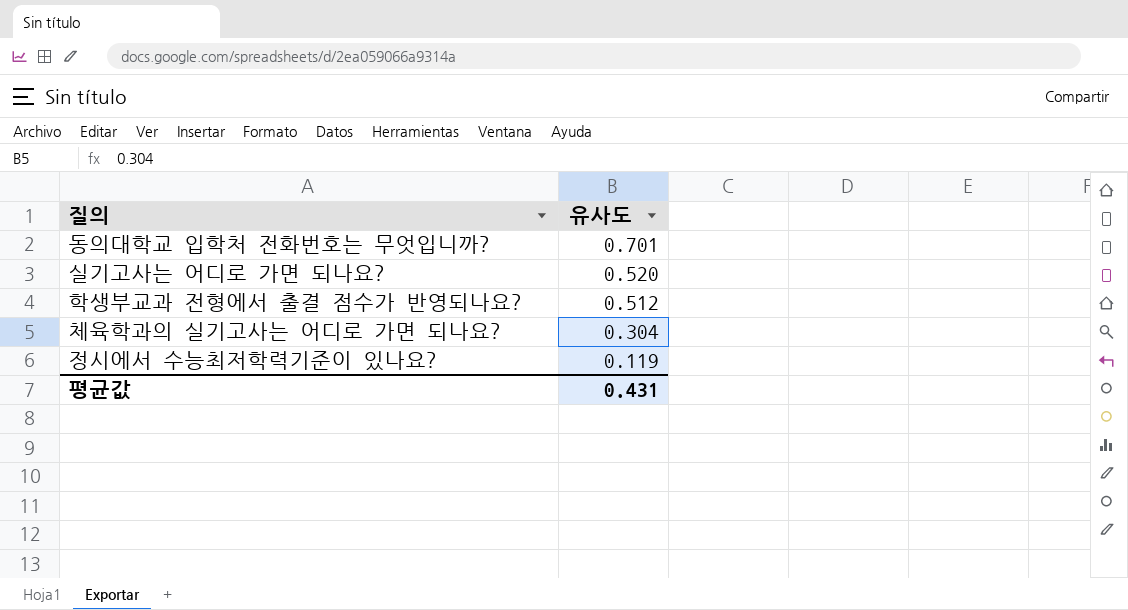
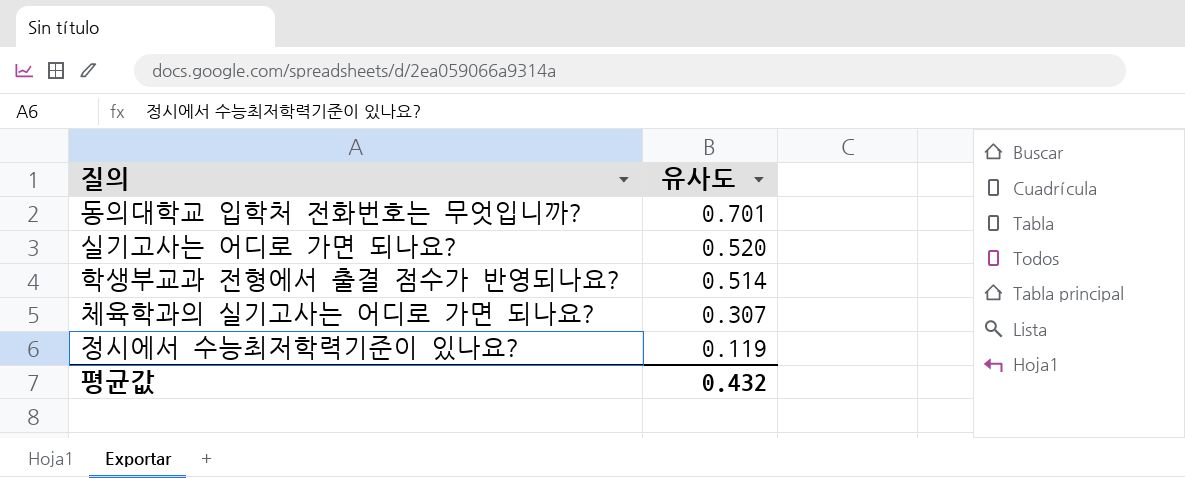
학생부교과 전형에서 출결 점수가 반영되나요? | 유사도: 0.512 -> 0.514
체육학과의 실기고사는 어디로 가면 되나요? | 유사도: 0.304 -> 0.307
평균값 | 유사도: 0.431 -> 0.432

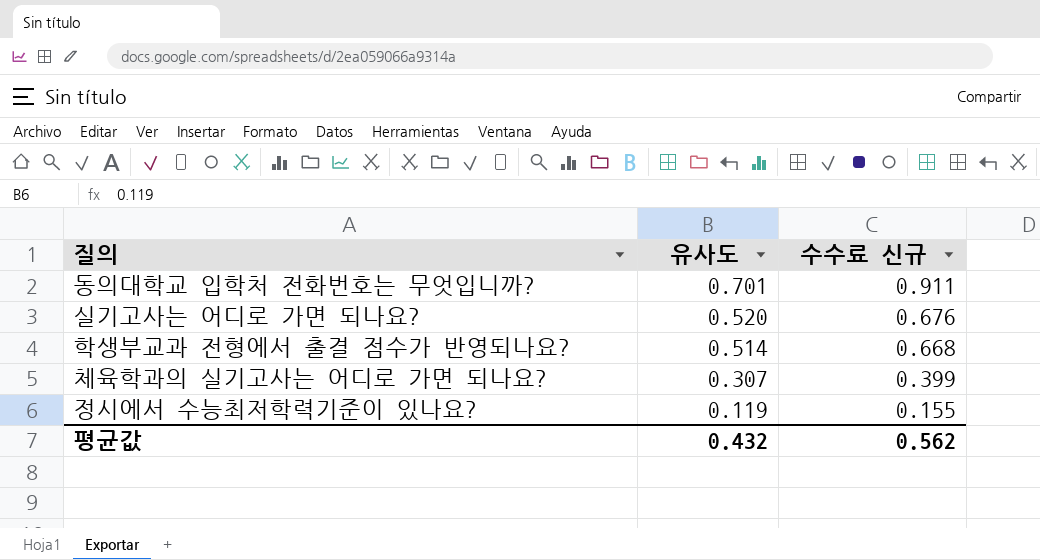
column 수수료 신규 | formula: none -> [유사도] * 1.3

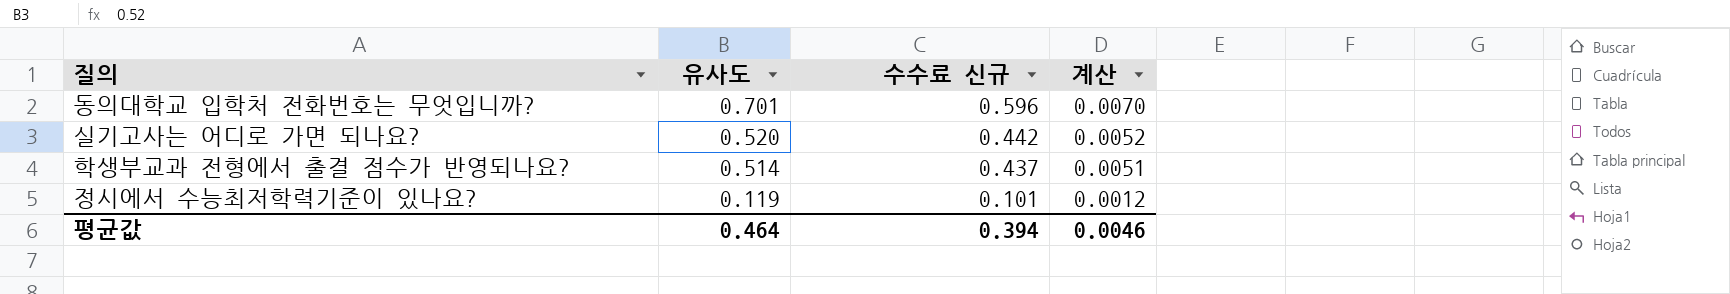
column 수수료 신규 | formula: [유사도] * 1.3 -> [유사도] * 0.85
column 계산 | formula: none -> [유사도] * 0.01
row 체육학과의 실기고사는 어디로 가면 되나요?: 0.307 | 0.399 -> none
평균값 | 유사도: 0.432 -> 0.464
평균값 | 수수료 신규: 0.562 -> 0.394

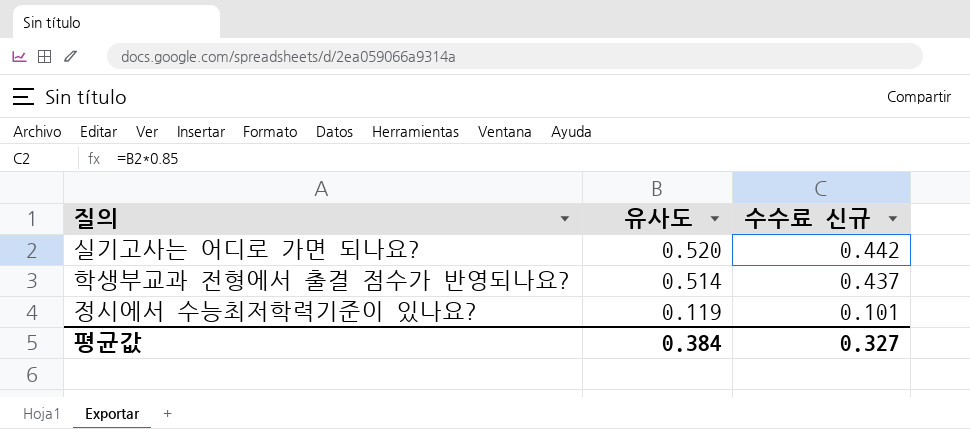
column 계산 | formula: [유사도] * 0.01 -> none
row 동의대학교 입학처 전화번호는 무엇입니까?: 0.701 | 0.596 | 0.0070 -> none
평균값 | 유사도: 0.464 -> 0.384
평균값 | 수수료 신규: 0.394 -> 0.327

